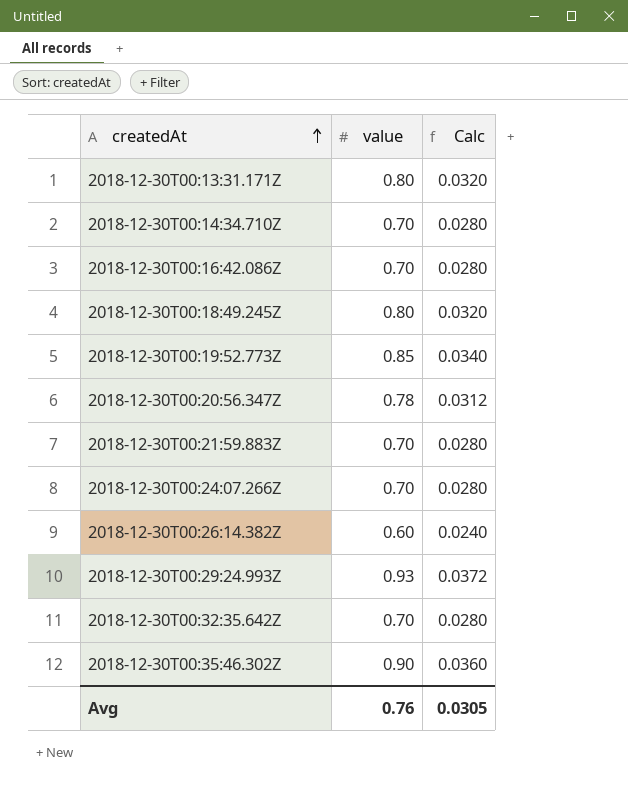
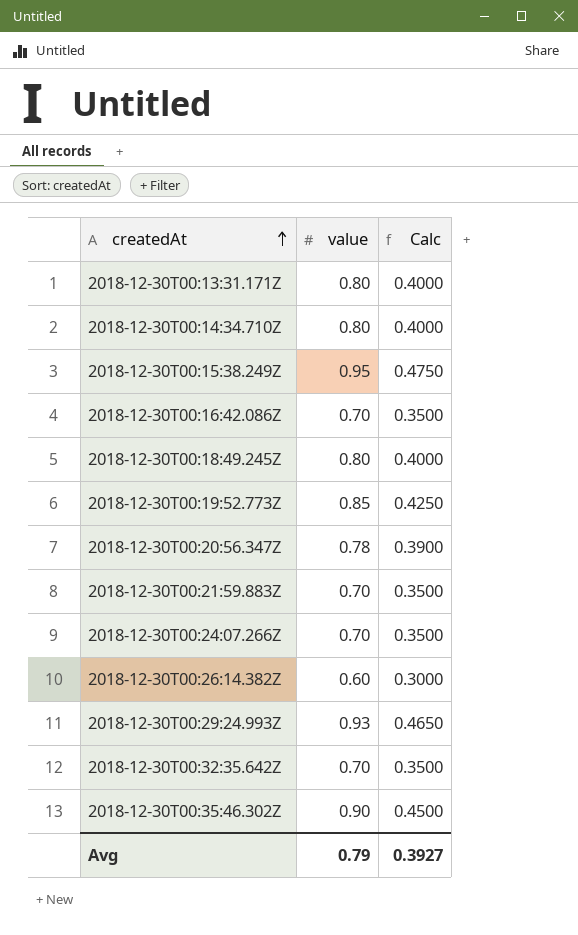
column Calc | formula: [value] * 0.04 -> [value] * 0.5
2018-12-30T00:14:34.710Z | value: 0.70 -> 0.80
row 2018-12-30T00:15:38.249Z: none -> 0.95 | 0.4750
Avg | value: 0.76 -> 0.79
Avg | Calc: 0.0305 -> 0.3927

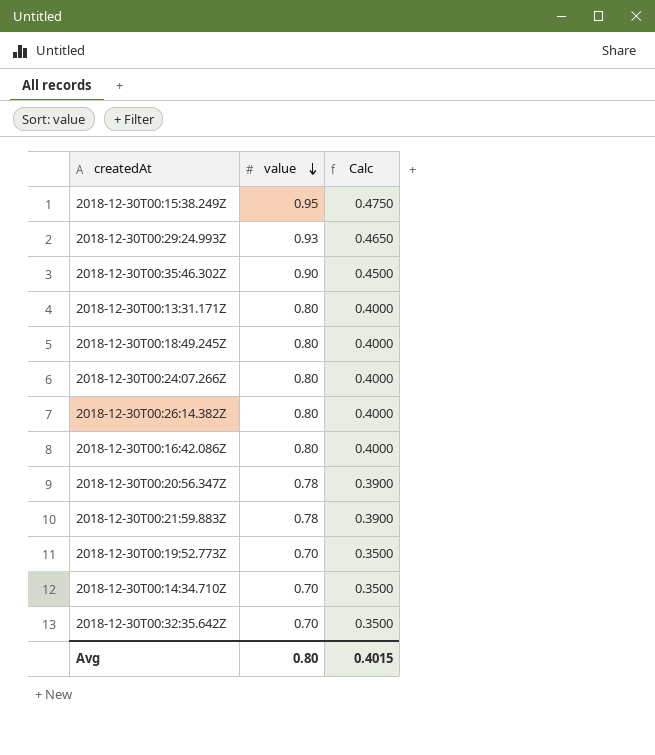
row order: createdAt ascending -> value descending
2018-12-30T00:24:07.266Z | value: 0.70 -> 0.80
2018-12-30T00:24:07.266Z | Calc: 0.3500 -> 0.4000
2018-12-30T00:26:14.382Z | value: 0.60 -> 0.80
2018-12-30T00:26:14.382Z | Calc: 0.3000 -> 0.4000
2018-12-30T00:16:42.086Z | value: 0.70 -> 0.80
2018-12-30T00:16:42.086Z | Calc: 0.3500 -> 0.4000
2018-12-30T00:21:59.883Z | value: 0.70 -> 0.78
2018-12-30T00:21:59.883Z | Calc: 0.3500 -> 0.3900
2018-12-30T00:19:52.773Z | value: 0.85 -> 0.70
2018-12-30T00:19:52.773Z | Calc: 0.4250 -> 0.3500
2018-12-30T00:14:34.710Z | value: 0.80 -> 0.70
2018-12-30T00:14:34.710Z | Calc: 0.4000 -> 0.3500
Avg | value: 0.79 -> 0.80
Avg | Calc: 0.3927 -> 0.4015

